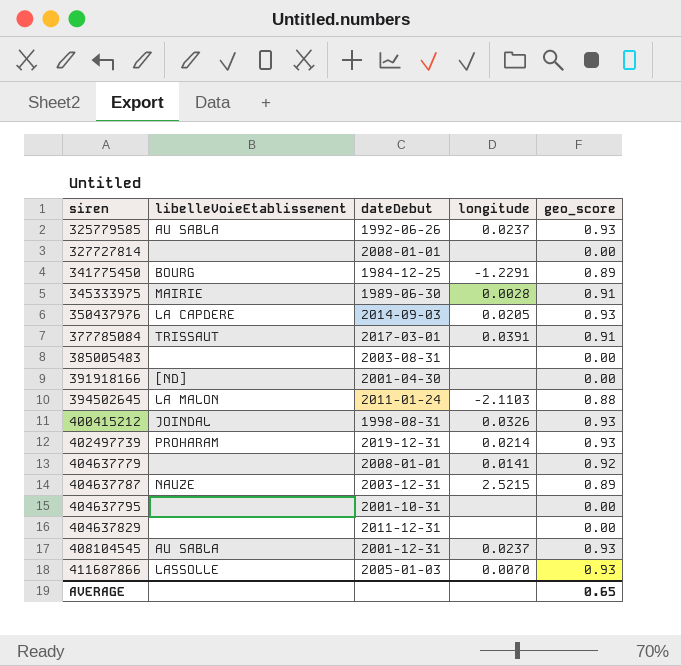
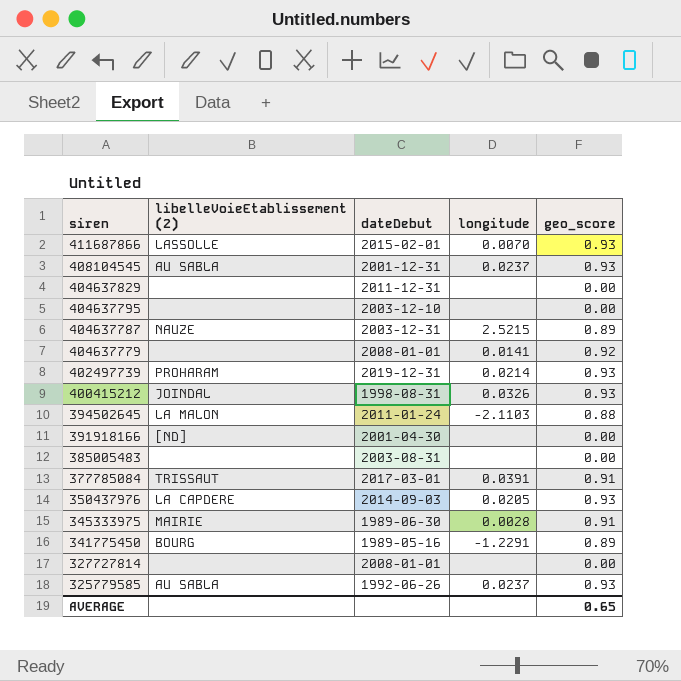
row order: siren ascending -> siren descending
column name: libelleVoieEtablissement -> libelleVoieEtablissement (2)
411687866 | dateDebut: 2005-01-03 -> 2015-02-01
404637795 | dateDebut: 2001-10-31 -> 2003-12-10
341775450 | dateDebut: 1984-12-25 -> 1989-05-16

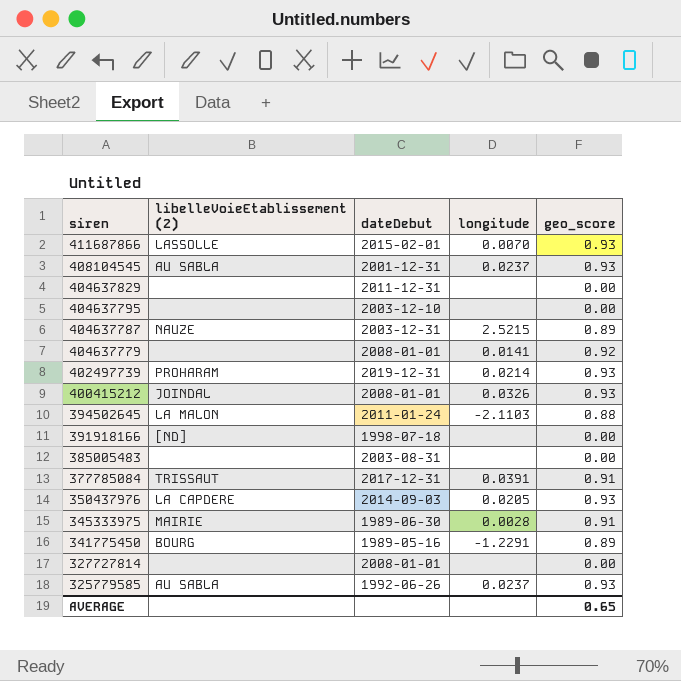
400415212 | dateDebut: 1998-08-31 -> 2008-01-01
391918166 | dateDebut: 2001-04-30 -> 1998-07-18
377785084 | dateDebut: 2017-03-01 -> 2017-12-31

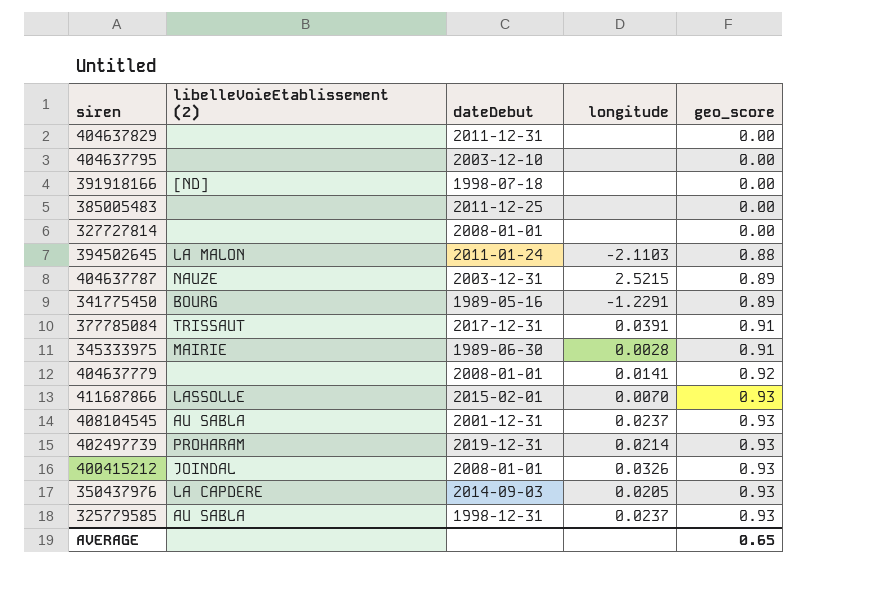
row order: siren descending -> geo_score ascending
385005483 | dateDebut: 2003-08-31 -> 2011-12-25
325779585 | dateDebut: 1992-06-26 -> 1998-12-31

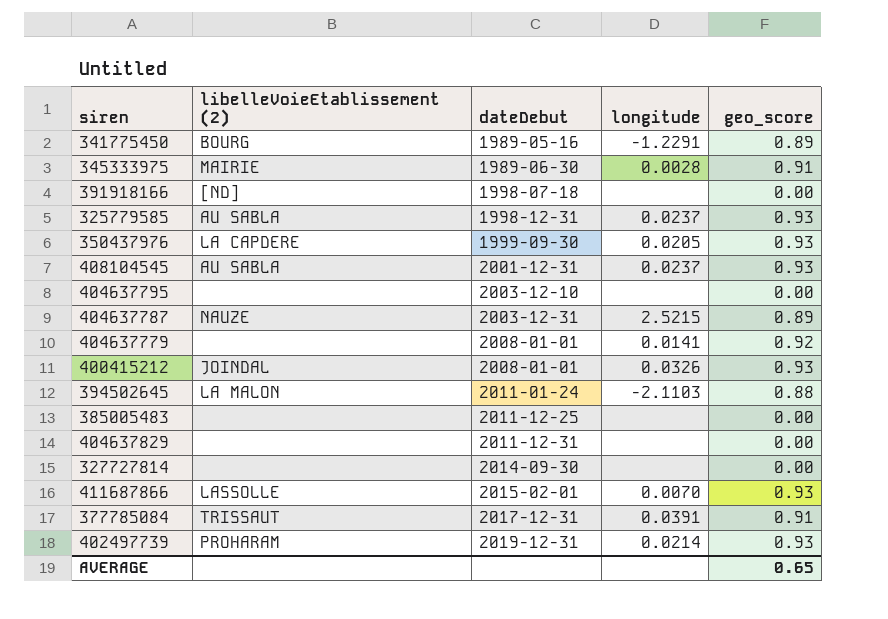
row order: geo_score ascending -> dateDebut ascending
350437976 | dateDebut: 2014-09-03 -> 1999-09-30
327727814 | dateDebut: 2008-01-01 -> 2014-09-30

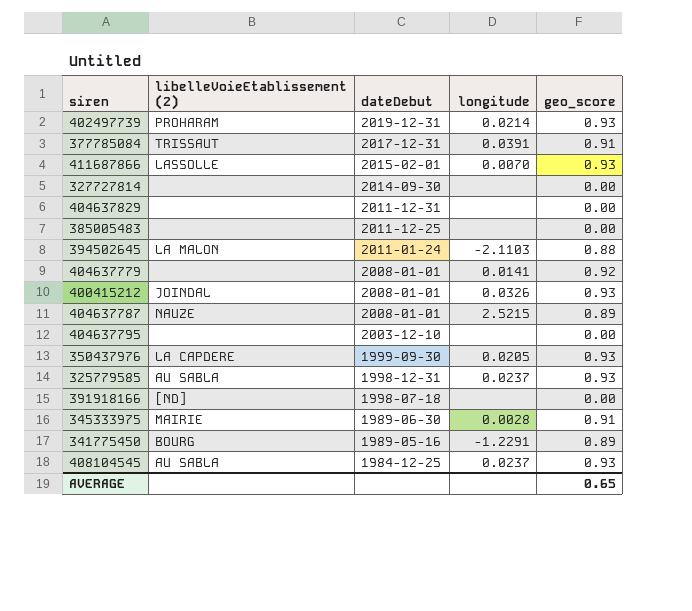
row order: dateDebut ascending -> dateDebut descending
404637787 | dateDebut: 2003-12-31 -> 2008-01-01
408104545 | dateDebut: 2001-12-31 -> 1984-12-25

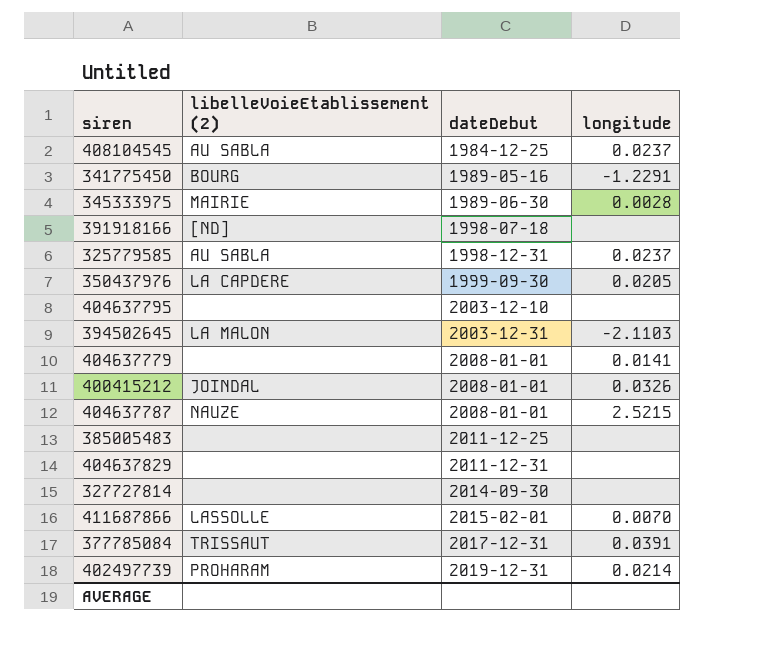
row order: dateDebut descending -> dateDebut ascending
column geo_score | position: 5 -> none
394502645 | dateDebut: 2011-01-24 -> 2003-12-31

